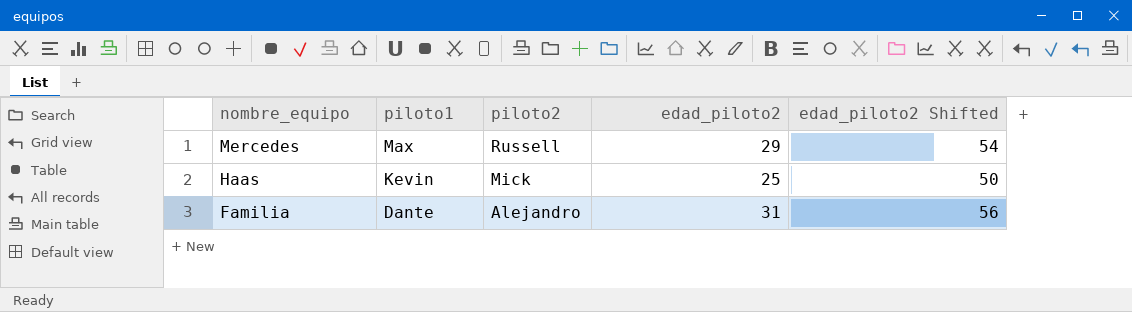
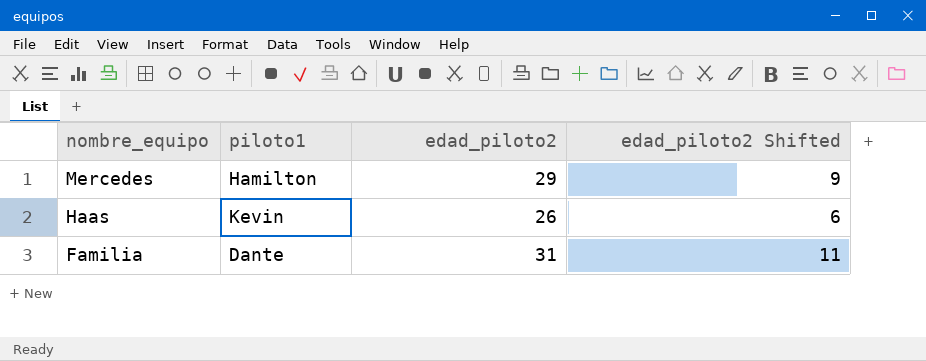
column piloto2 | position: 3 -> none
column edad_piloto2 Shifted | formula: [edad_piloto2] + 25 -> [edad_piloto2] - 20
Mercedes | piloto1: Max -> Hamilton
Haas | edad_piloto2: 25 -> 26

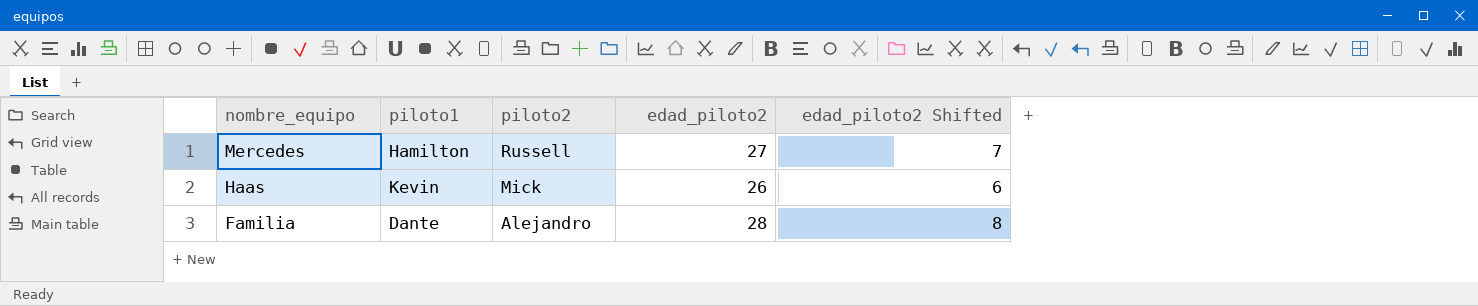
column piloto2 | position: none -> 3
Mercedes | edad_piloto2: 29 -> 27
Mercedes | edad_piloto2 Shifted: 9 -> 7
Familia | edad_piloto2: 31 -> 28
Familia | edad_piloto2 Shifted: 11 -> 8

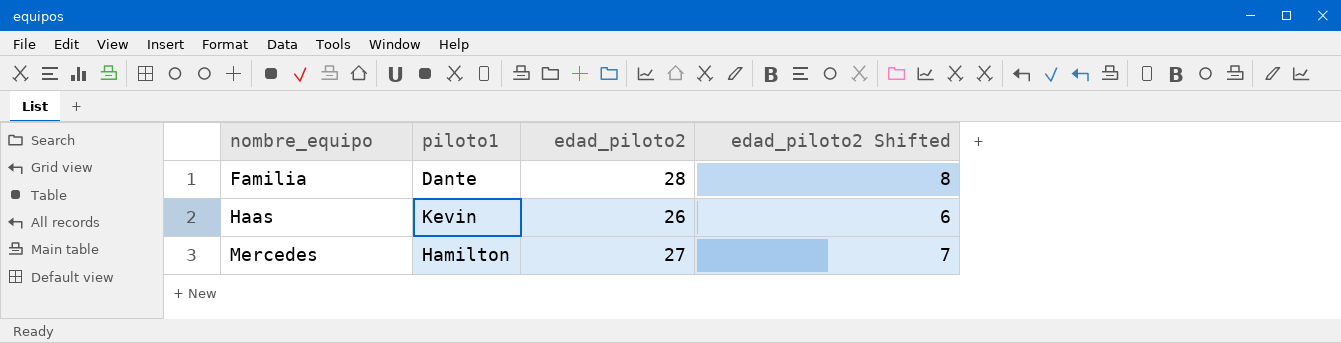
row order: nombre_equipo descending -> nombre_equipo ascending
column piloto2 | position: 3 -> none

